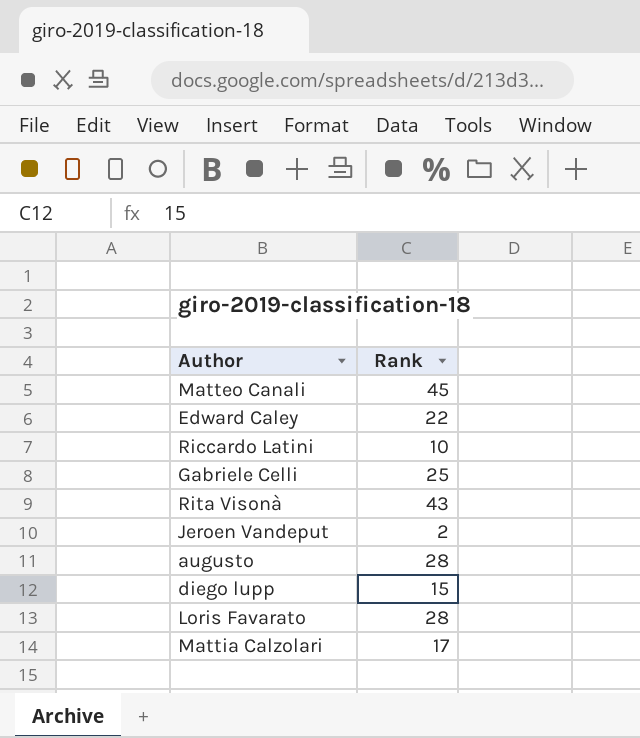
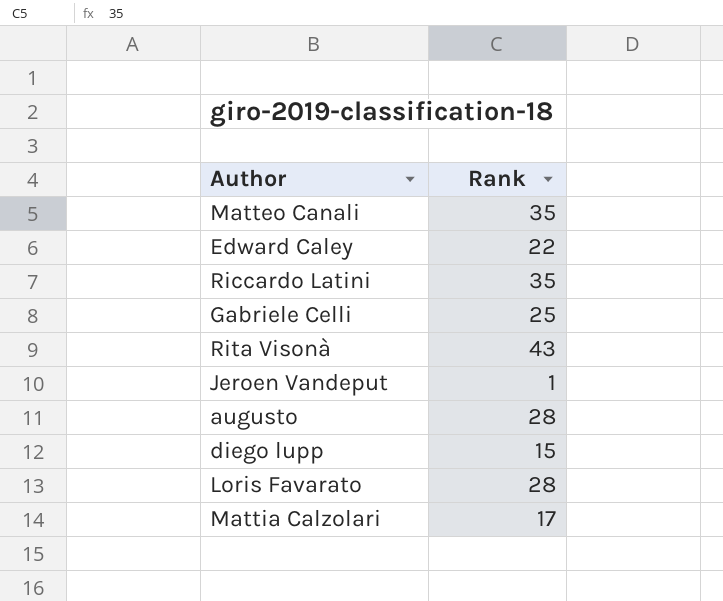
Matteo Canali | Rank: 45 -> 35
Riccardo Latini | Rank: 10 -> 35
Jeroen Vandeput | Rank: 2 -> 1

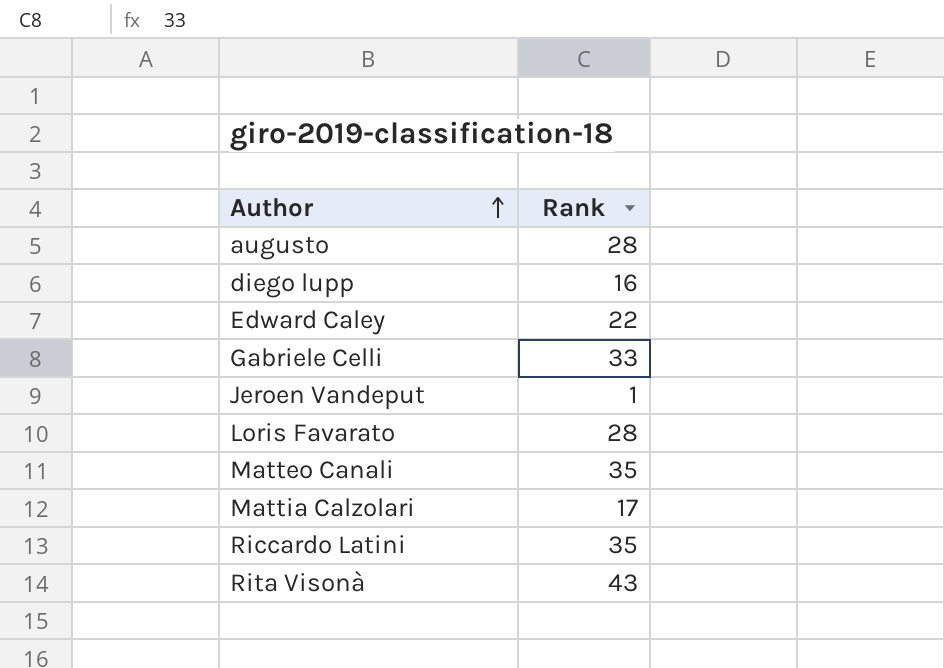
row order: none -> Author ascending
diego lupp | Rank: 15 -> 16
Gabriele Celli | Rank: 25 -> 33

